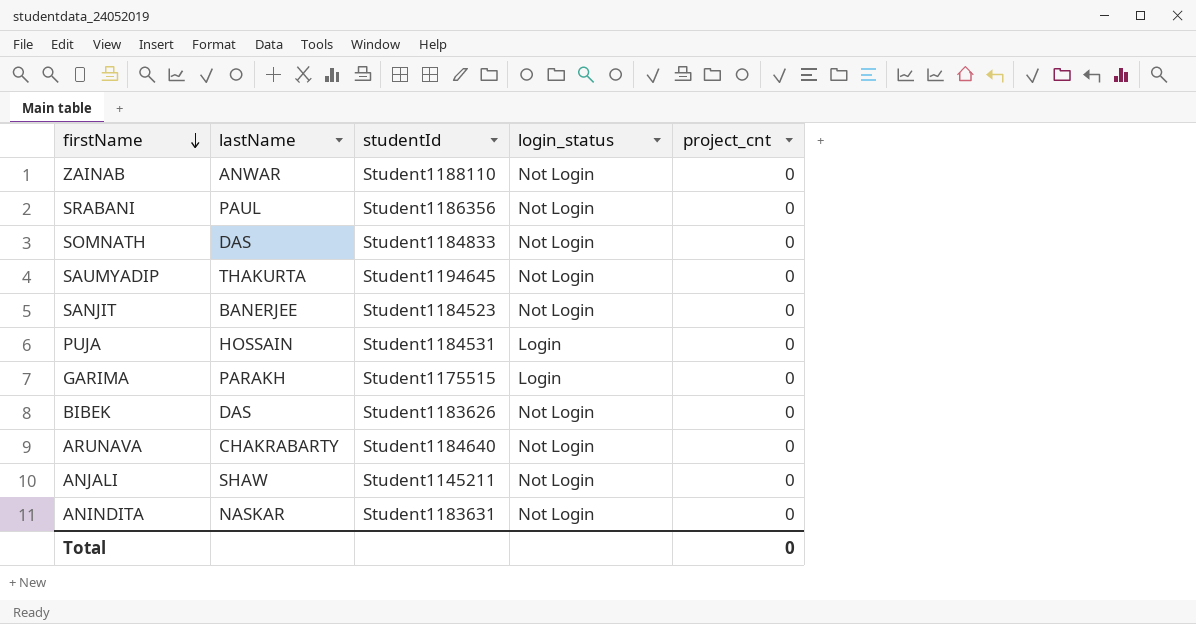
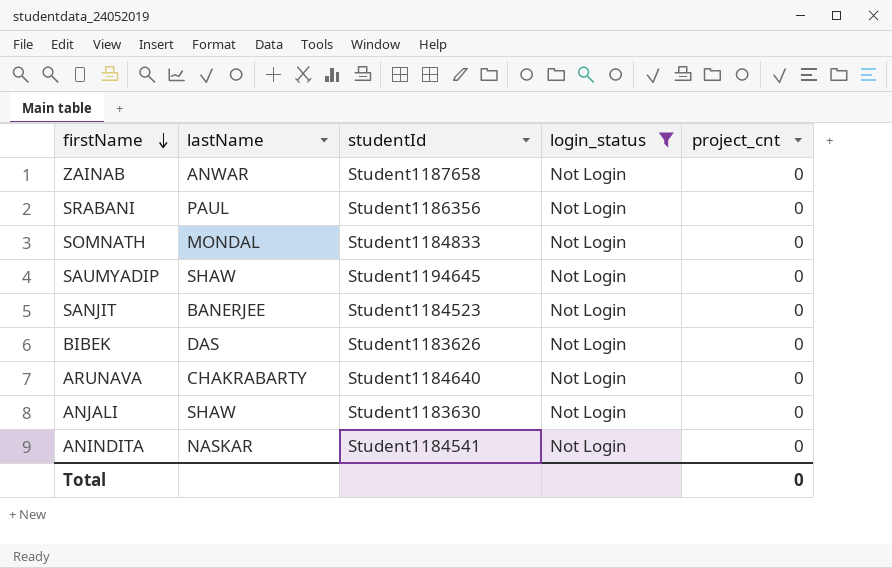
filter: none -> login_status = Not Login
ZAINAB | studentId: Student1188110 -> Student1187658
SOMNATH | lastName: DAS -> MONDAL
SAUMYADIP | lastName: THAKURTA -> SHAW
ANJALI | studentId: Student1145211 -> Student1183630
ANINDITA | studentId: Student1183631 -> Student1184541

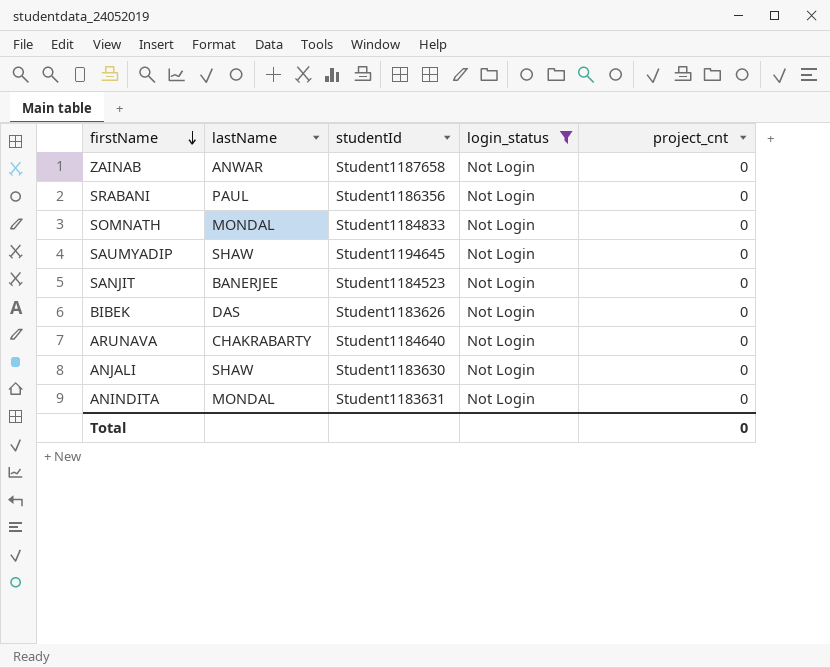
ANINDITA | lastName: NASKAR -> MONDAL
ANINDITA | studentId: Student1184541 -> Student1183631

